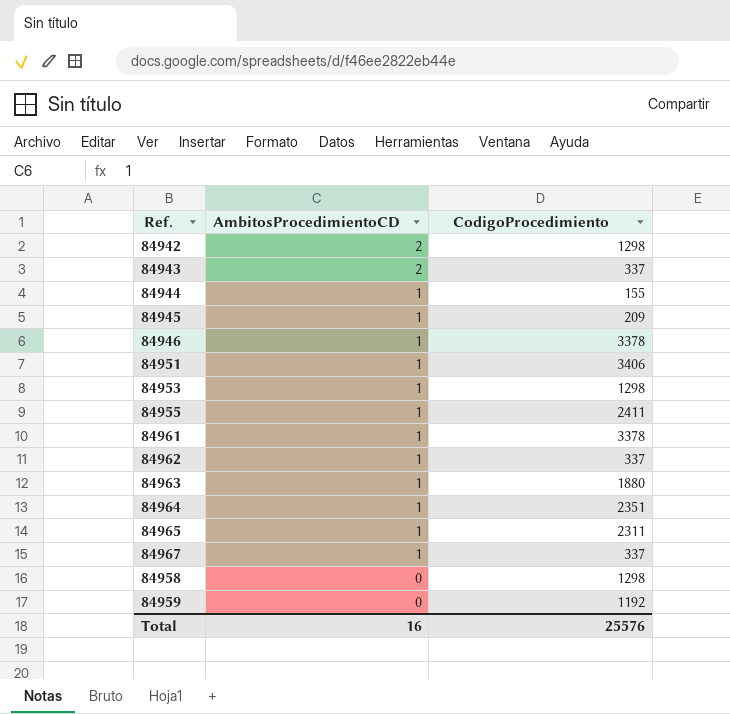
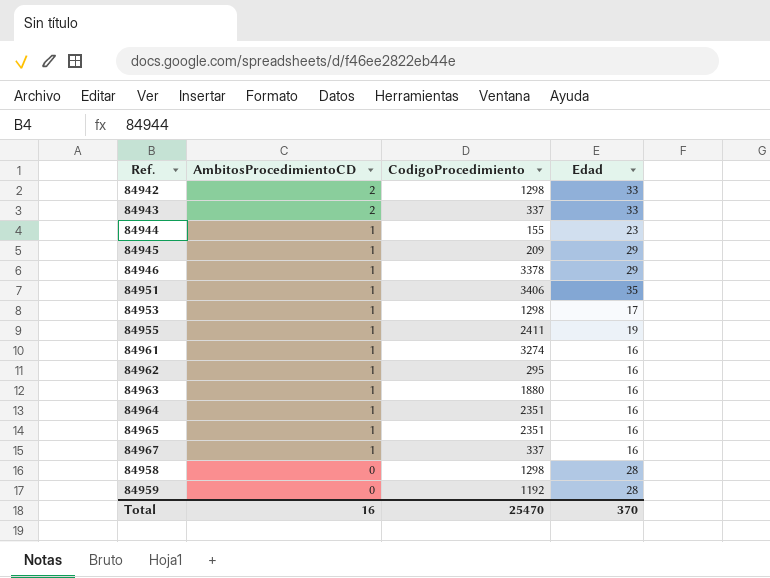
column Edad | position: none -> 4
84961 | CodigoProcedimiento: 3378 -> 3274
84962 | CodigoProcedimiento: 337 -> 295
84965 | CodigoProcedimiento: 2311 -> 2351
Total | CodigoProcedimiento: 25576 -> 25470

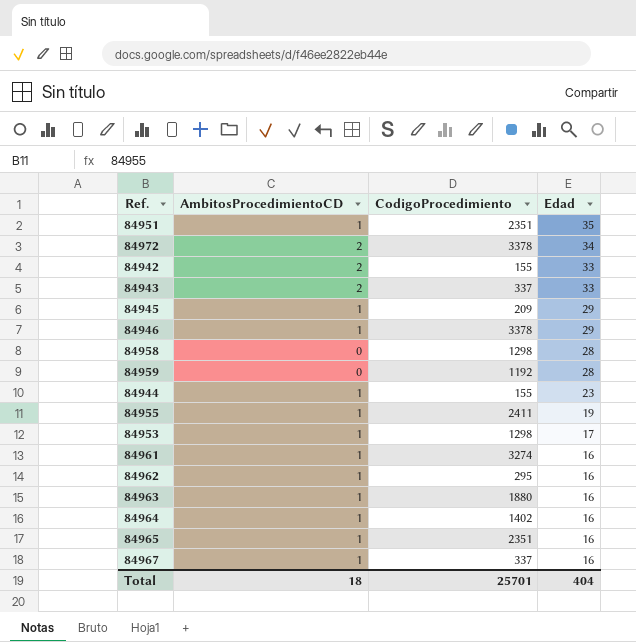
row order: AmbitosProcedimientoCD descending -> Edad descending
84951 | CodigoProcedimiento: 3406 -> 2351
row 84972: none -> 2 | 3378 | 34
84942 | CodigoProcedimiento: 1298 -> 155
84964 | CodigoProcedimiento: 2351 -> 1402
Total | AmbitosProcedimientoCD: 16 -> 18
Total | CodigoProcedimiento: 25470 -> 25701
Total | Edad: 370 -> 404

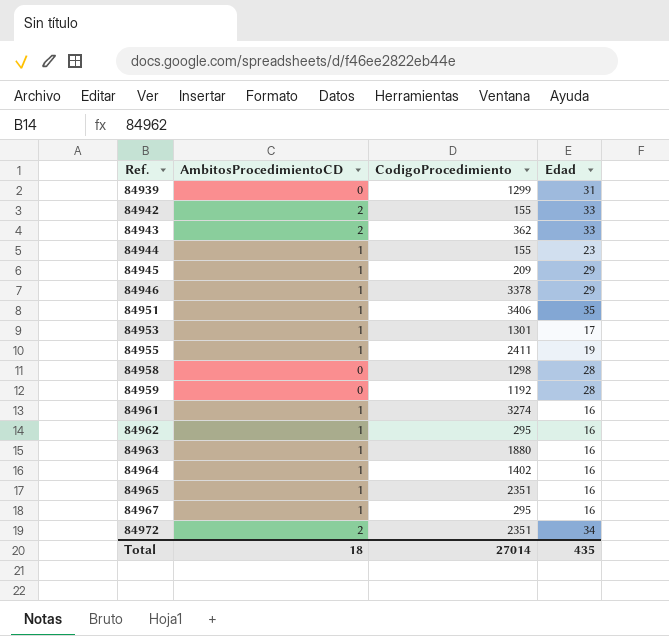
row order: Edad descending -> Ref. ascending
row 84939: none -> 0 | 1299 | 31
84943 | CodigoProcedimiento: 337 -> 362
84951 | CodigoProcedimiento: 2351 -> 3406
84953 | CodigoProcedimiento: 1298 -> 1301
84967 | CodigoProcedimiento: 337 -> 295
84972 | CodigoProcedimiento: 3378 -> 2351
Total | CodigoProcedimiento: 25701 -> 27014
Total | Edad: 404 -> 435

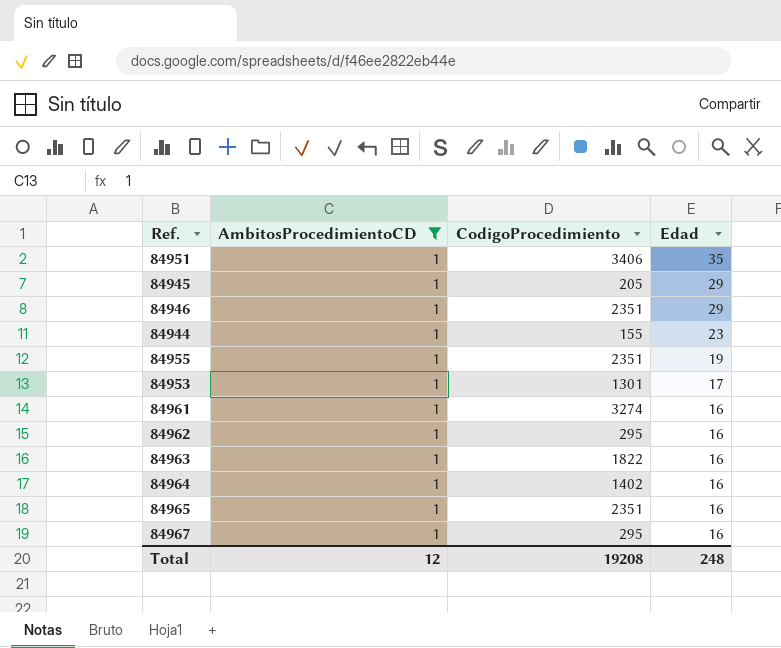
filter: none -> AmbitosProcedimientoCD = 1
row order: Ref. ascending -> Edad descending
84945 | CodigoProcedimiento: 209 -> 205
84946 | CodigoProcedimiento: 3378 -> 2351
84955 | CodigoProcedimiento: 2411 -> 2351
84963 | CodigoProcedimiento: 1880 -> 1822
Total | AmbitosProcedimientoCD: 18 -> 12
Total | CodigoProcedimiento: 27014 -> 19208
Total | Edad: 435 -> 248

